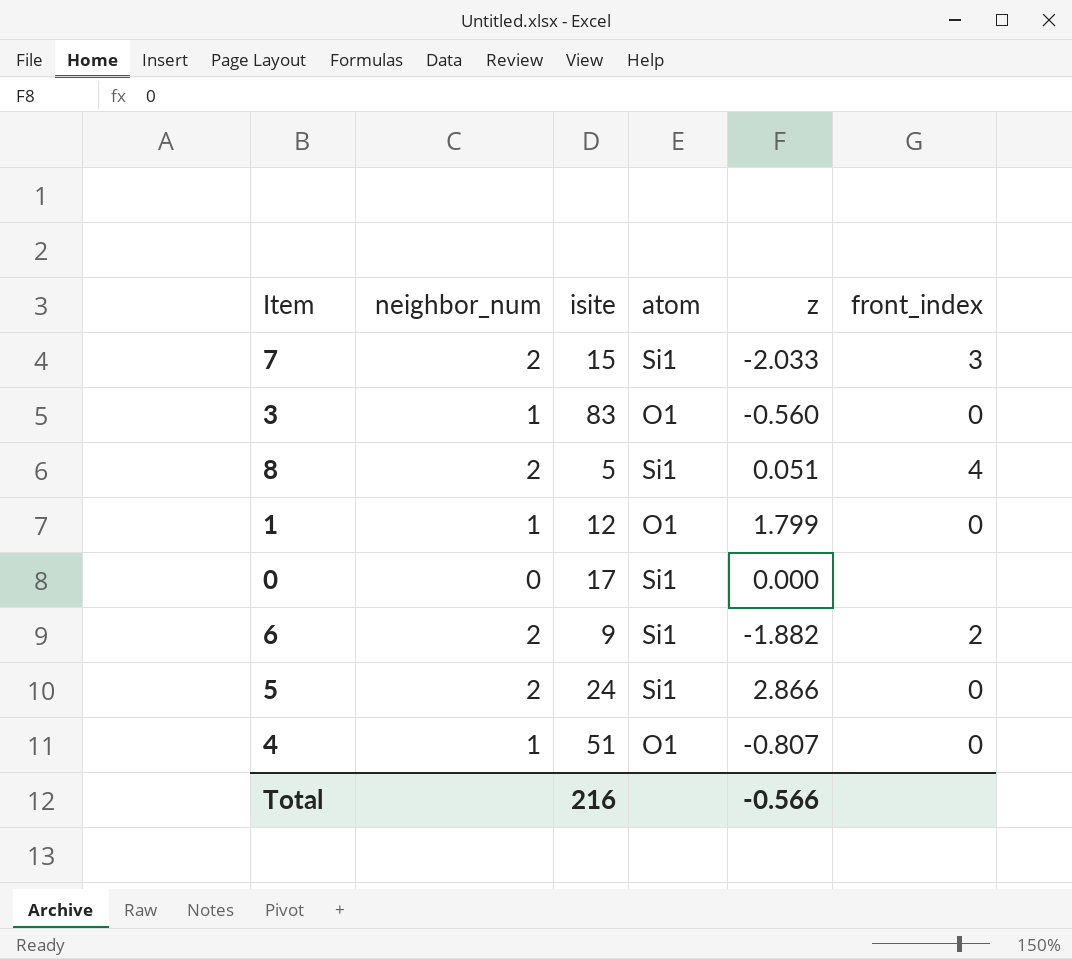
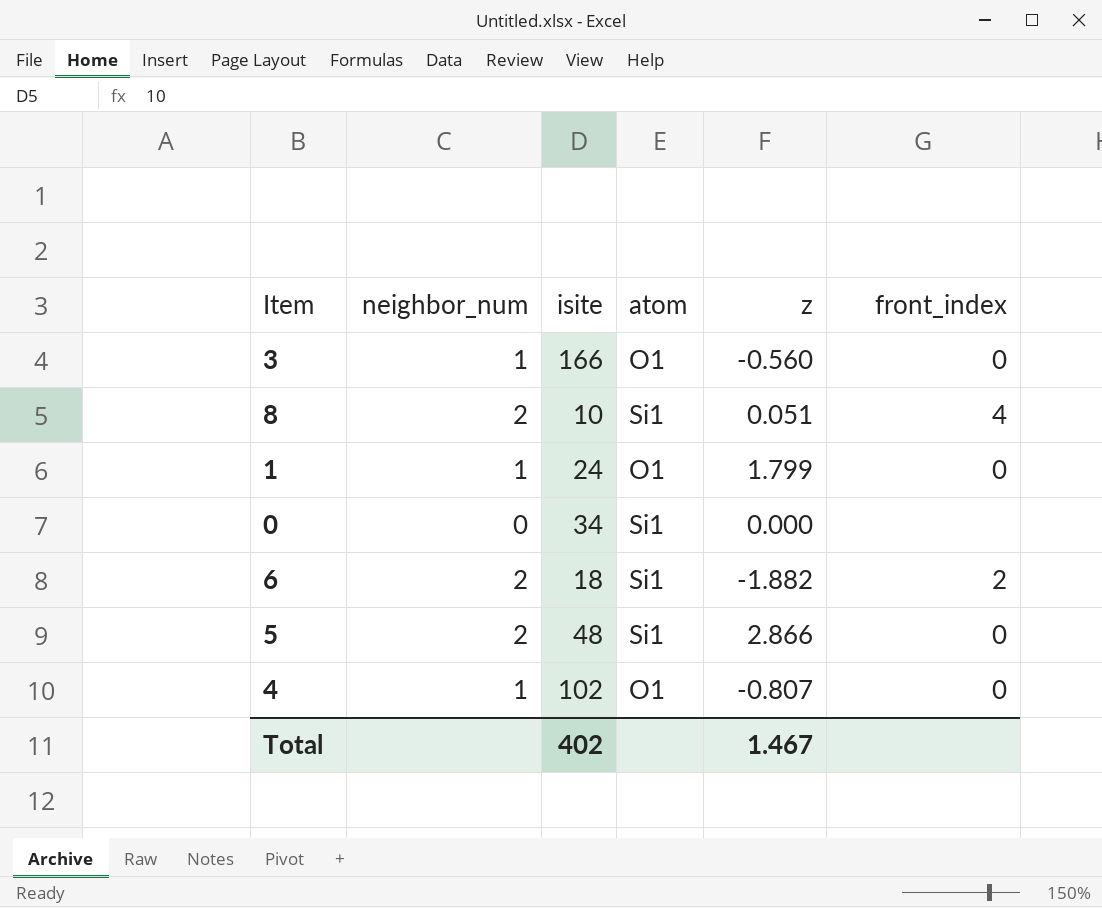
row 7: 2 | 15 | Si1 | -2.033 | 3 -> none
3 | isite: 83 -> 166
8 | isite: 5 -> 10
1 | isite: 12 -> 24
0 | isite: 17 -> 34
6 | isite: 9 -> 18
5 | isite: 24 -> 48
4 | isite: 51 -> 102
Total | isite: 216 -> 402
Total | z: -0.566 -> 1.467

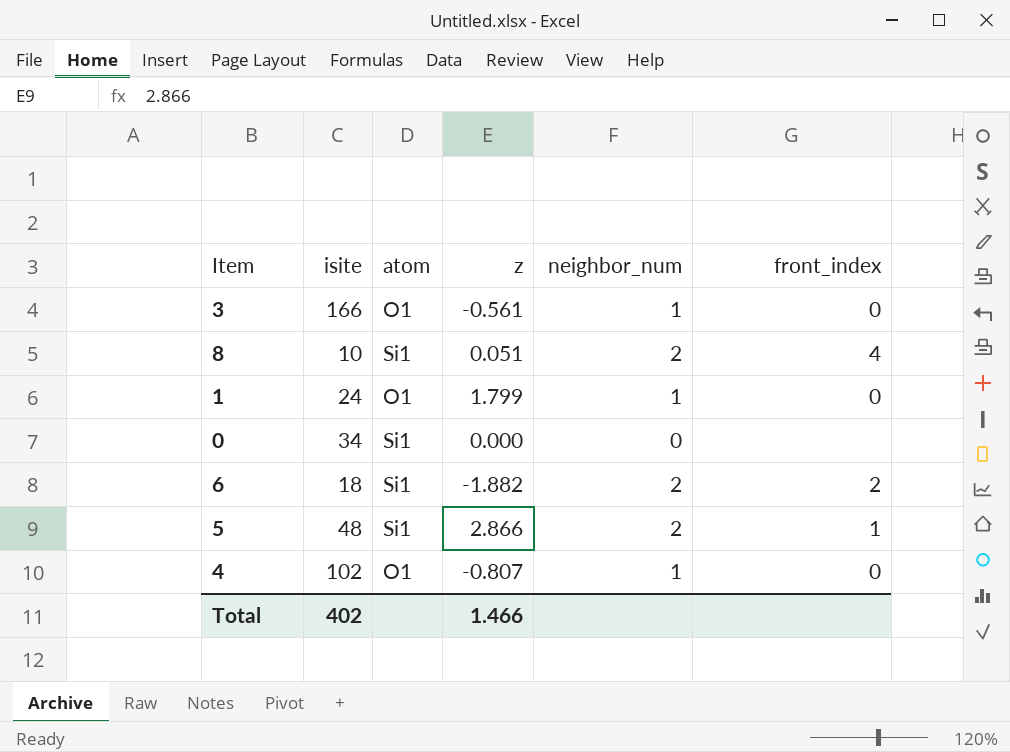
column neighbor_num | position: 2 -> 5
3 | z: -0.560 -> -0.561
5 | front_index: 0 -> 1
Total | z: 1.467 -> 1.466

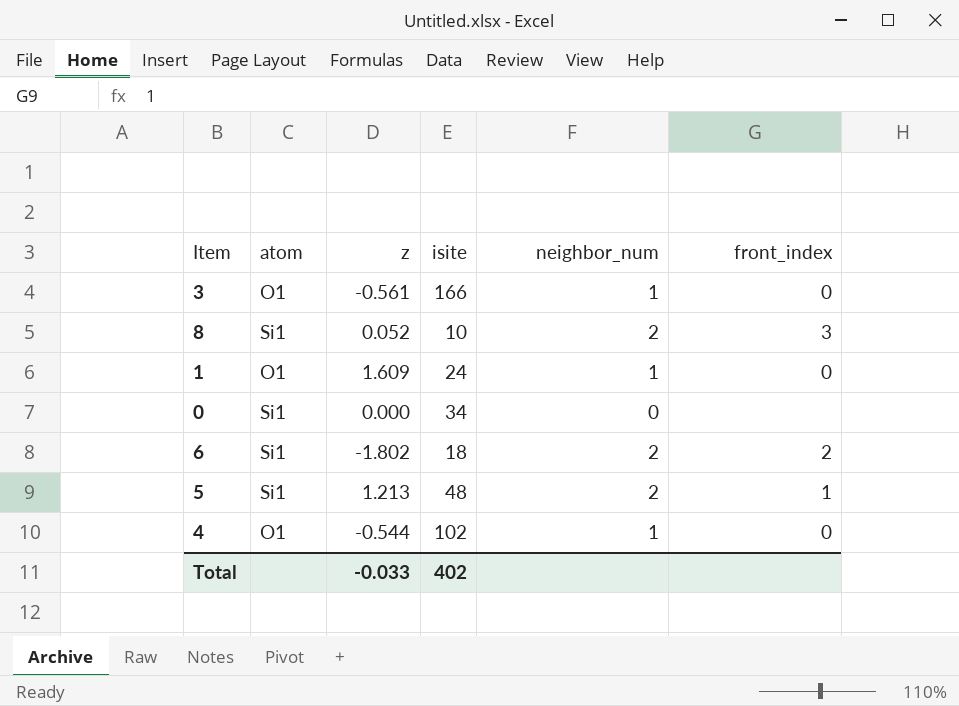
column isite | position: 2 -> 4
8 | z: 0.051 -> 0.052
8 | front_index: 4 -> 3
1 | z: 1.799 -> 1.609
6 | z: -1.882 -> -1.802
5 | z: 2.866 -> 1.213
4 | z: -0.807 -> -0.544
Total | z: 1.466 -> -0.033

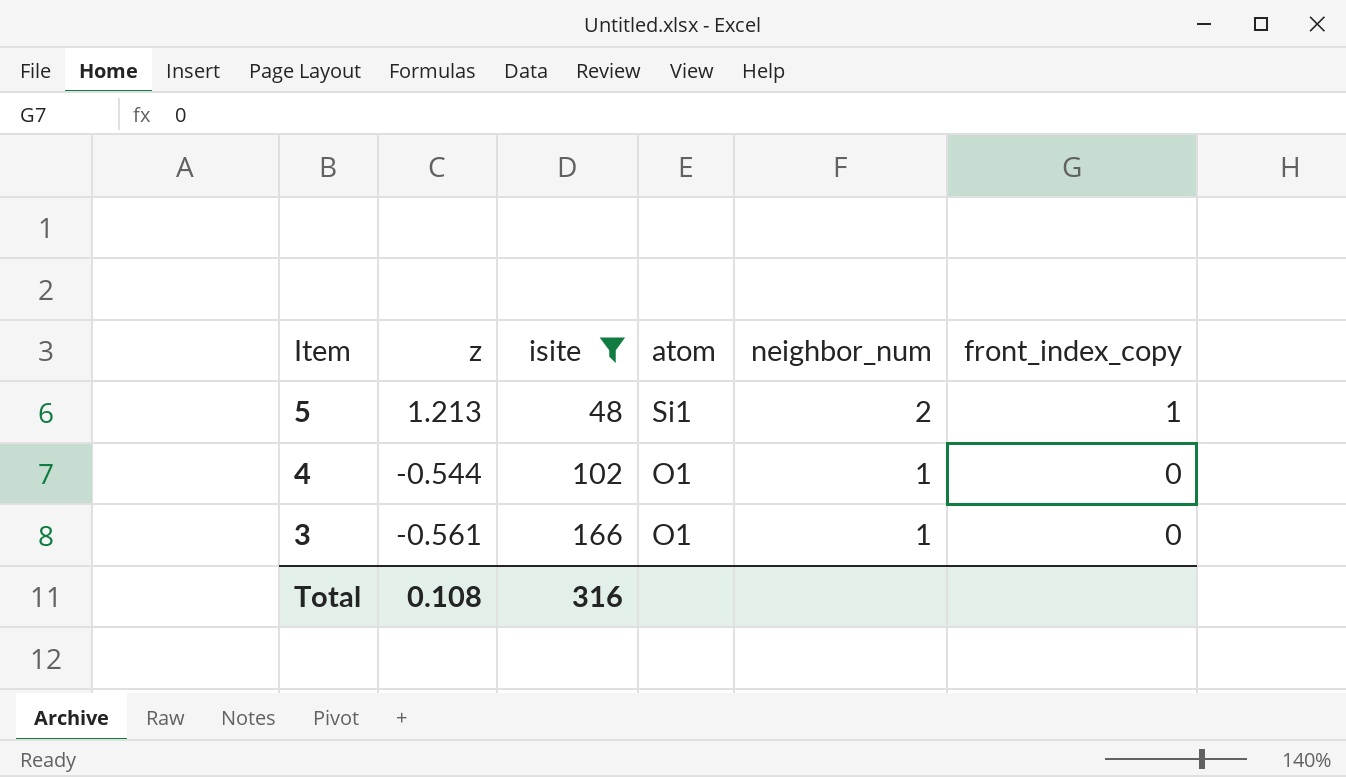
filter: none -> isite >= 48
row order: none -> Item descending
column atom | position: 2 -> 4
column name: front_index -> front_index_copy
Total | z: -0.033 -> 0.108
Total | isite: 402 -> 316

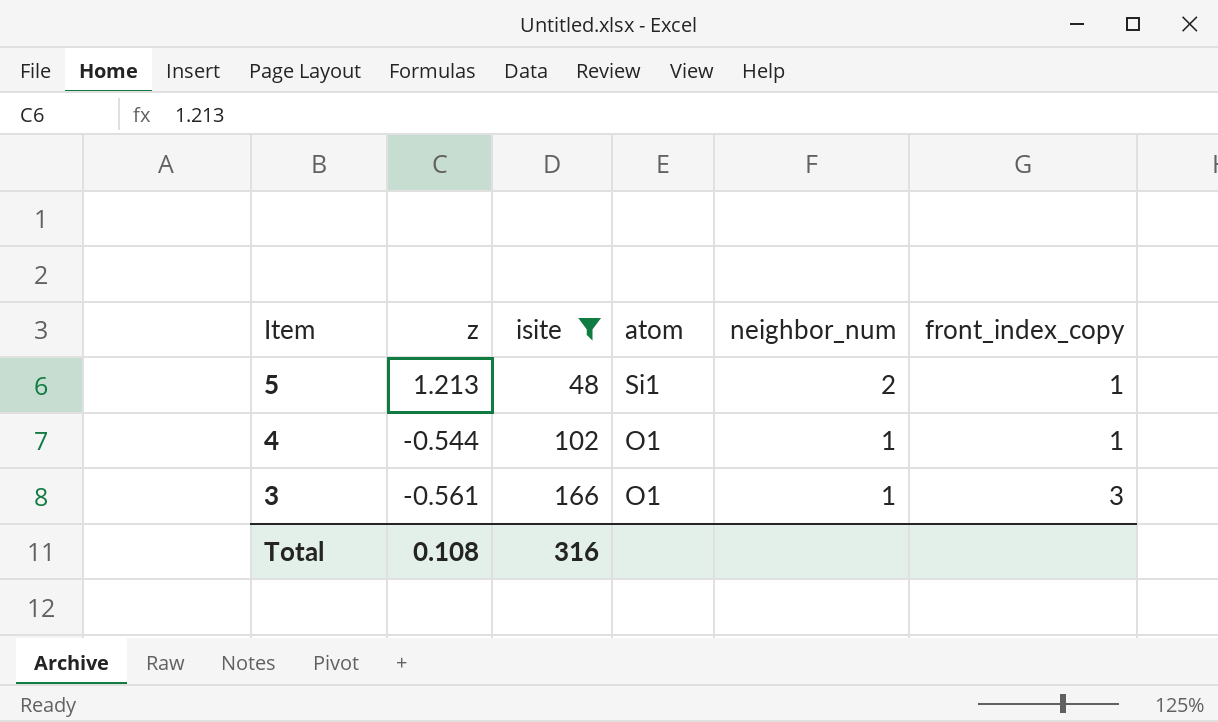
4 | front_index_copy: 0 -> 1
3 | front_index_copy: 0 -> 3

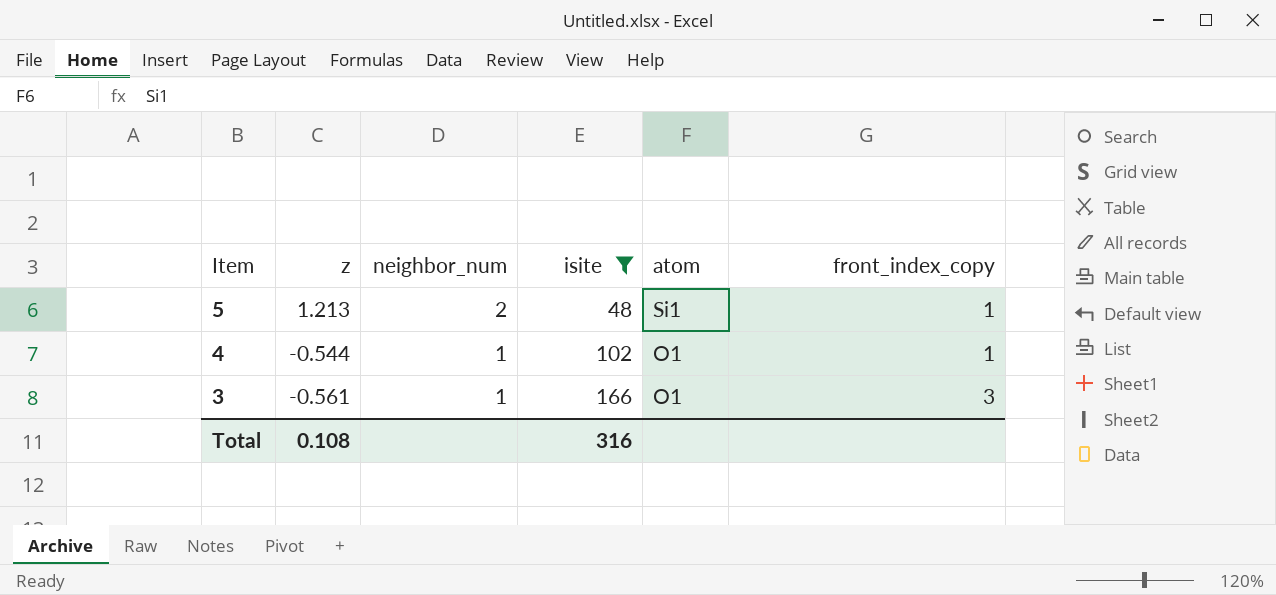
column neighbor_num | position: 5 -> 3

